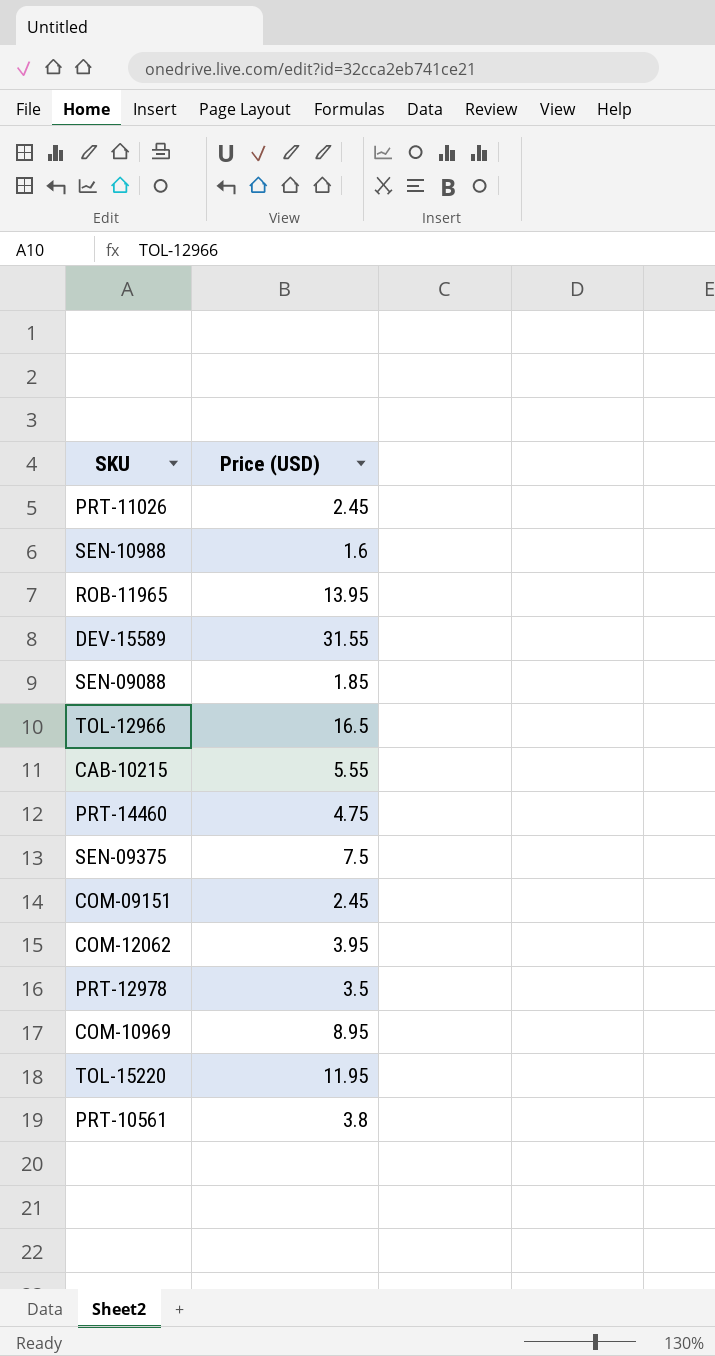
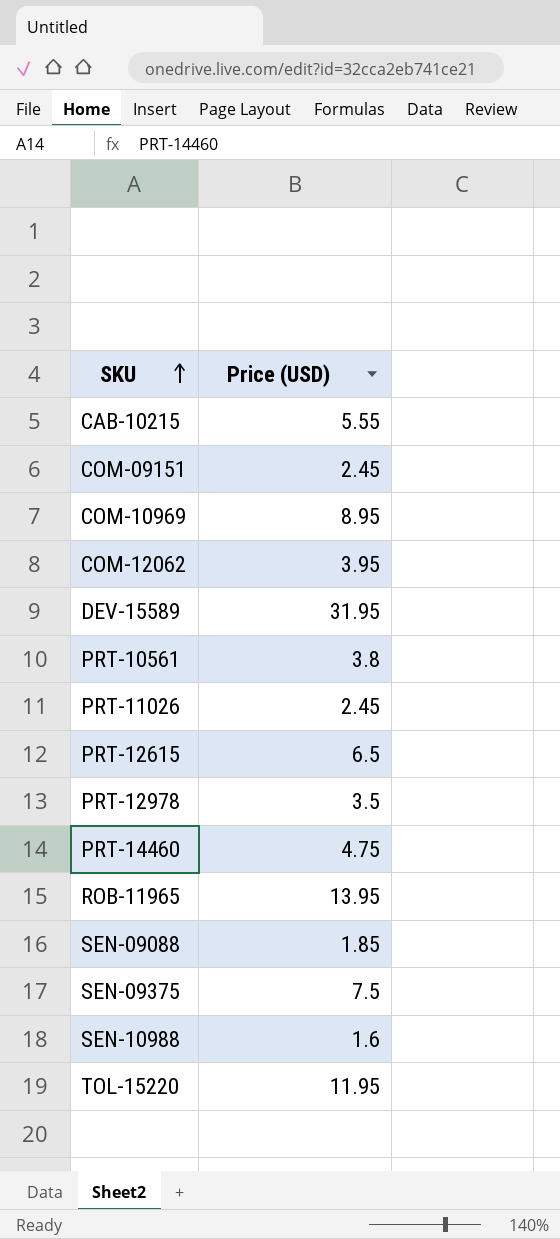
row order: none -> SKU ascending
row TOL-12966: 16.5 -> none
DEV-15589 | Price (USD): 31.55 -> 31.95
row PRT-12615: none -> 6.5

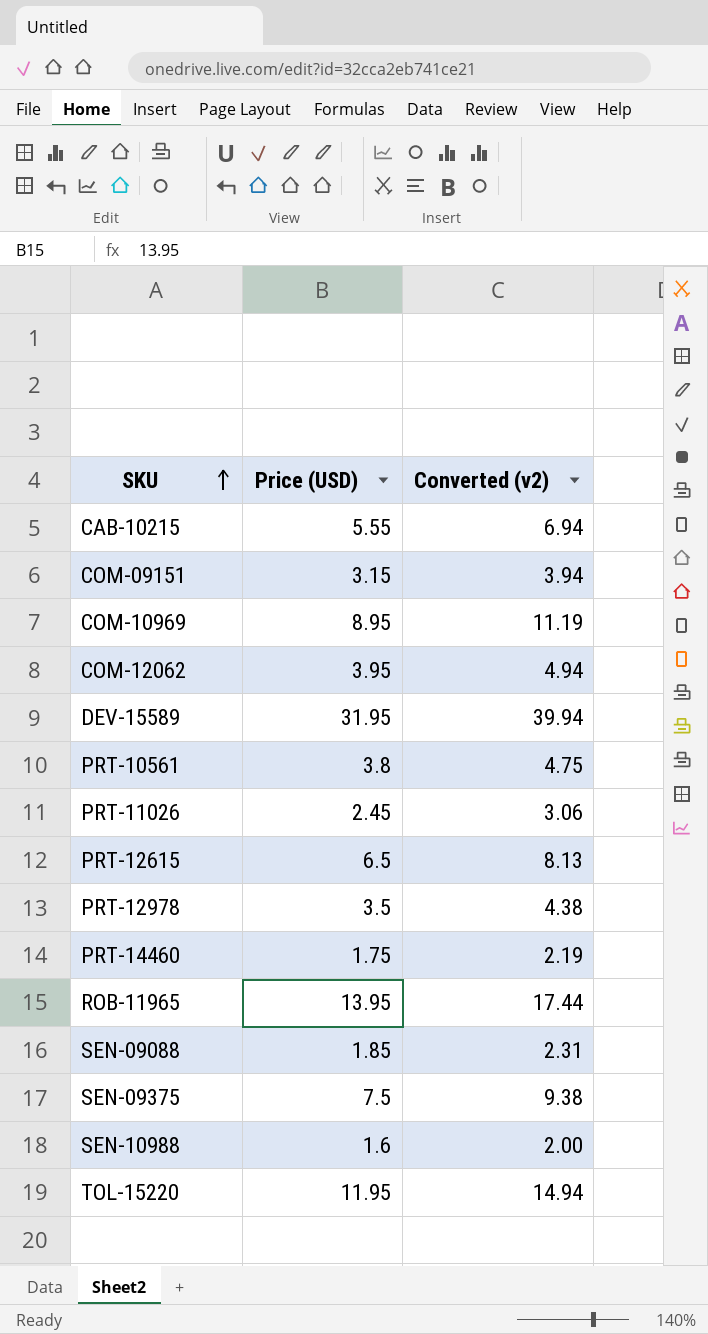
column Converted (v2) | formula: none -> [Price (USD)] * 1.25
COM-09151 | Price (USD): 2.45 -> 3.15
PRT-14460 | Price (USD): 4.75 -> 1.75

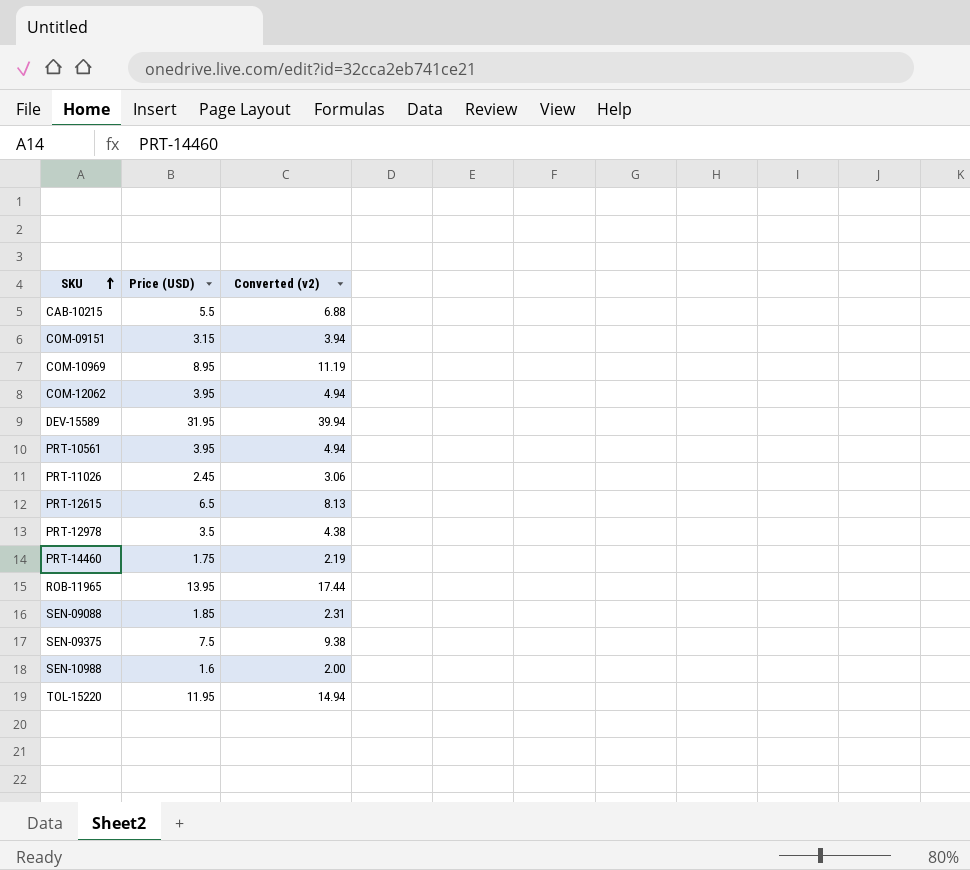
CAB-10215 | Price (USD): 5.55 -> 5.5
CAB-10215 | Converted (v2): 6.94 -> 6.88
PRT-10561 | Price (USD): 3.8 -> 3.95
PRT-10561 | Converted (v2): 4.75 -> 4.94

